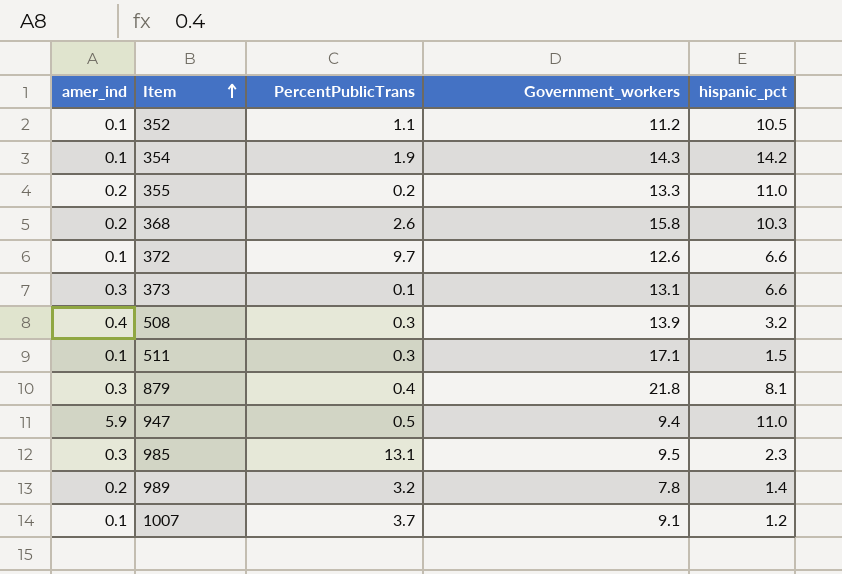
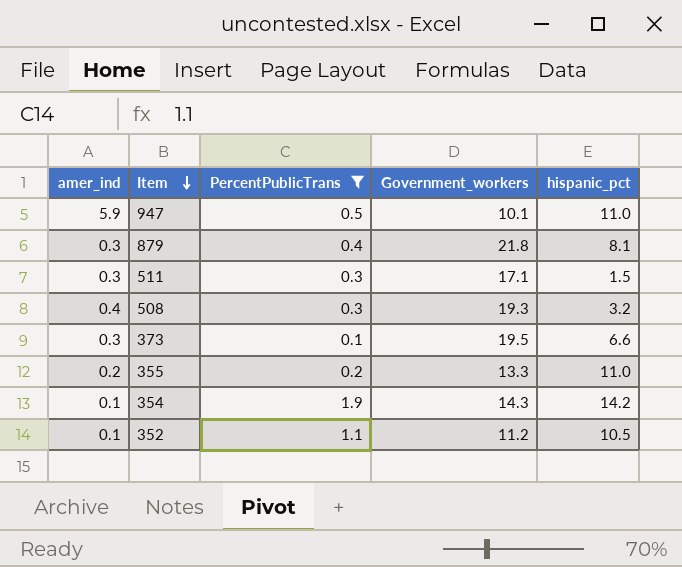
filter: none -> PercentPublicTrans <= 1.9
row order: Item ascending -> Item descending
947 | Government_workers: 9.4 -> 10.1
511 | amer_ind: 0.1 -> 0.3
508 | Government_workers: 13.9 -> 19.3
373 | Government_workers: 13.1 -> 19.5

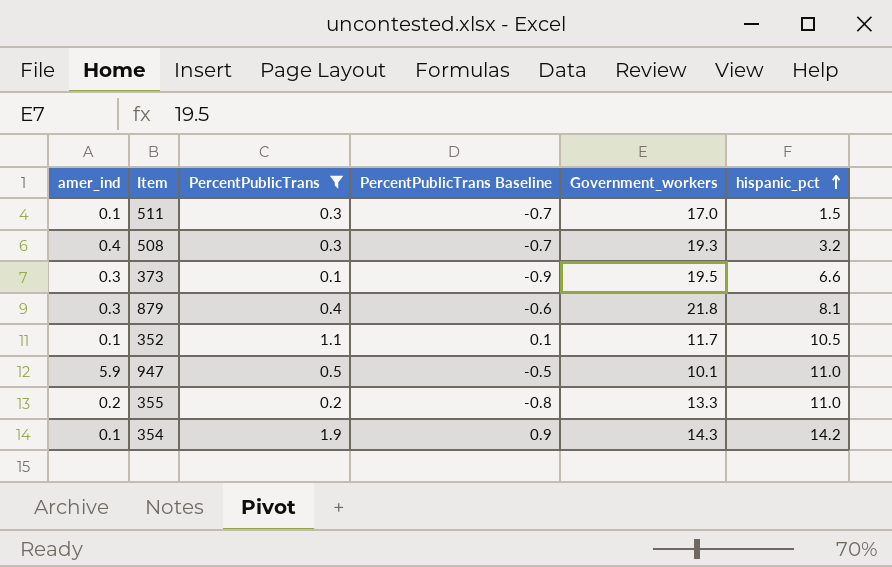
row order: Item descending -> hispanic_pct ascending
column PercentPublicTrans Baseline | formula: none -> [PercentPublicTrans] - 1
511 | amer_ind: 0.3 -> 0.1
511 | Government_workers: 17.1 -> 17.0
352 | Government_workers: 11.2 -> 11.7

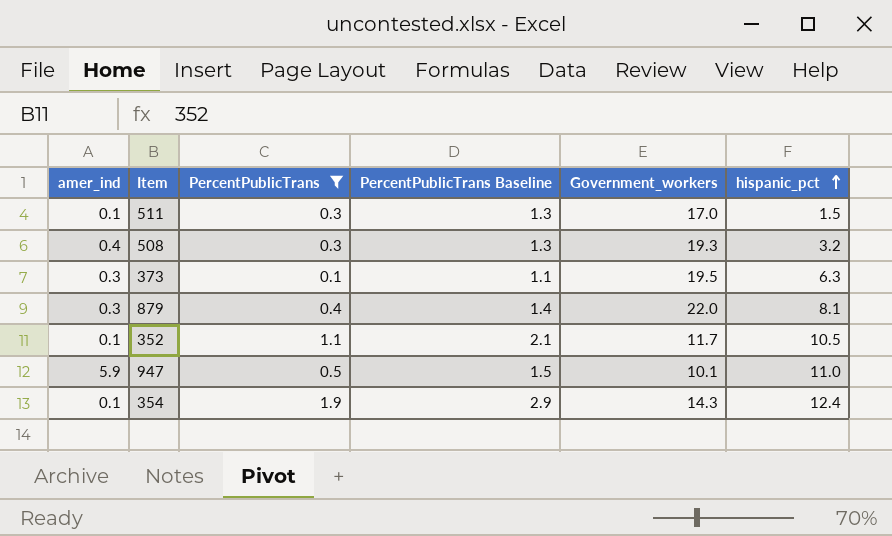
column PercentPublicTrans Baseline | formula: [PercentPublicTrans] - 1 -> [PercentPublicTrans] + 1
row 355: 0.2 | 0.2 | -0.8 | 13.3 | 11.0 -> none
373 | hispanic_pct: 6.6 -> 6.3
879 | Government_workers: 21.8 -> 22.0
354 | hispanic_pct: 14.2 -> 12.4

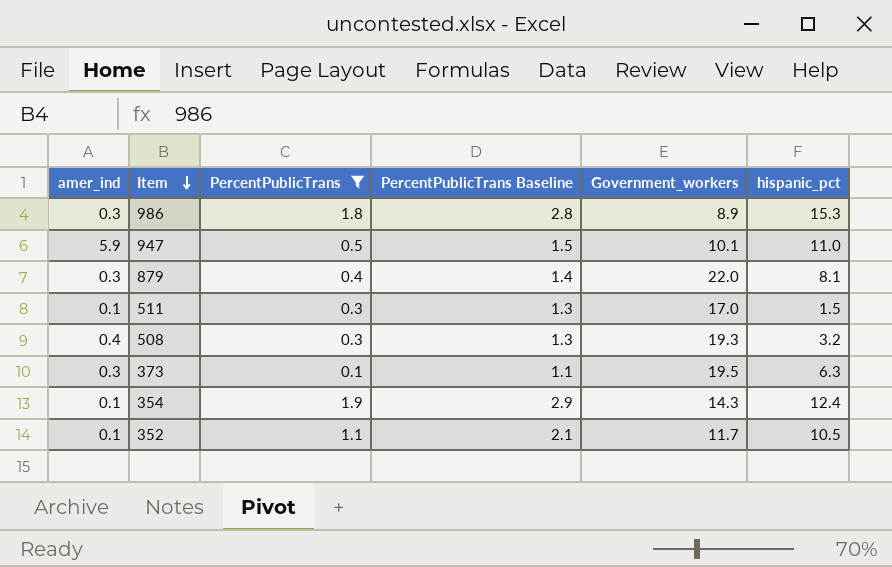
row order: hispanic_pct ascending -> Item descending
row 986: none -> 0.3 | 1.8 | 2.8 | 8.9 | 15.3

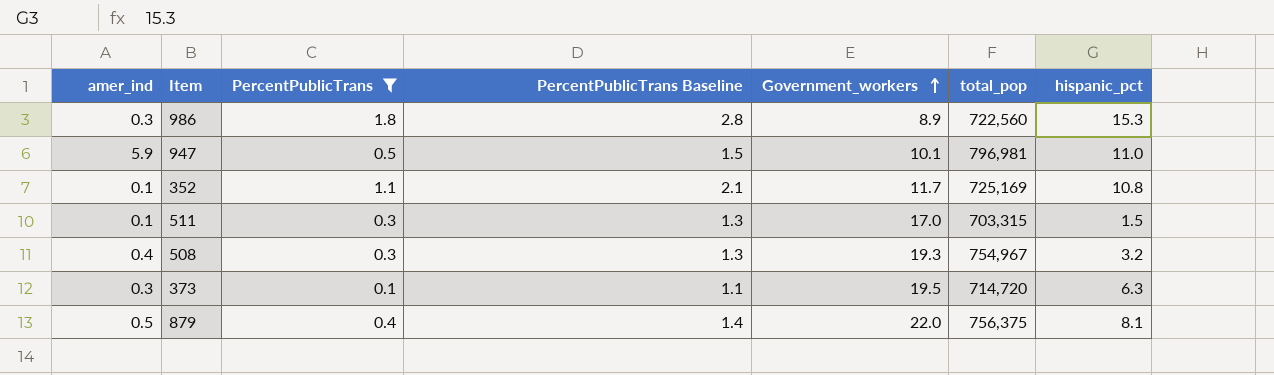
row order: Item descending -> Government_workers ascending
column total_pop | position: none -> 6
row 354: 0.1 | 1.9 | 2.9 | 14.3 | 12.4 -> none
352 | hispanic_pct: 10.5 -> 10.8
879 | amer_ind: 0.3 -> 0.5

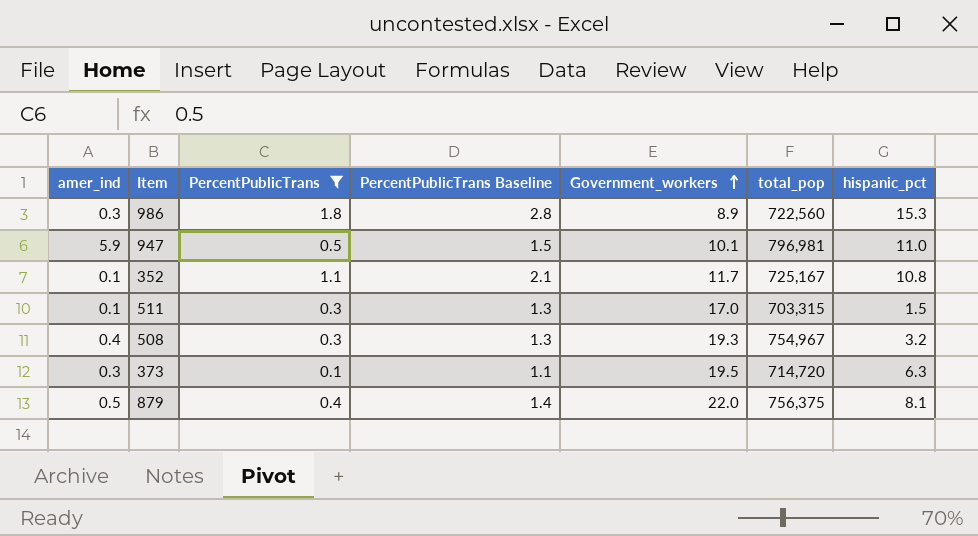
352 | total_pop: 725,169 -> 725,167

